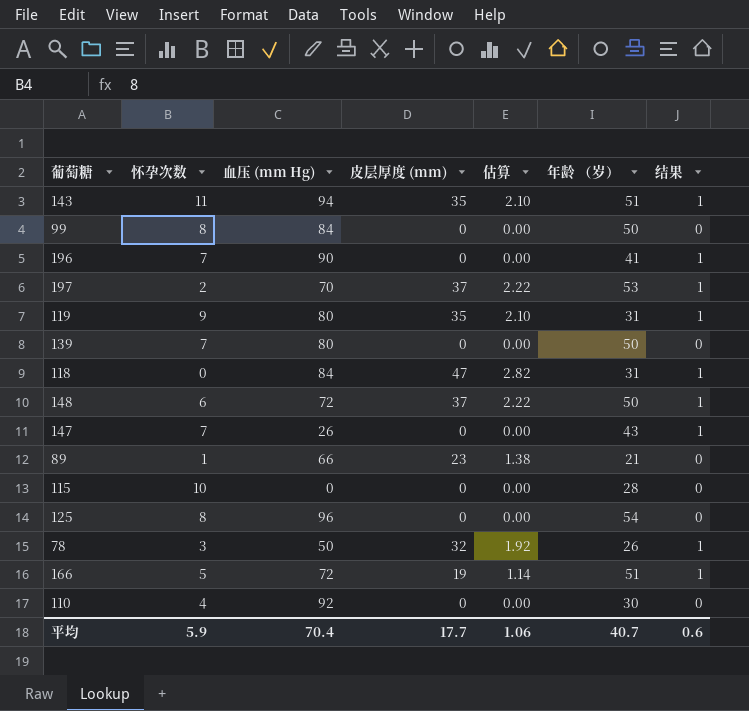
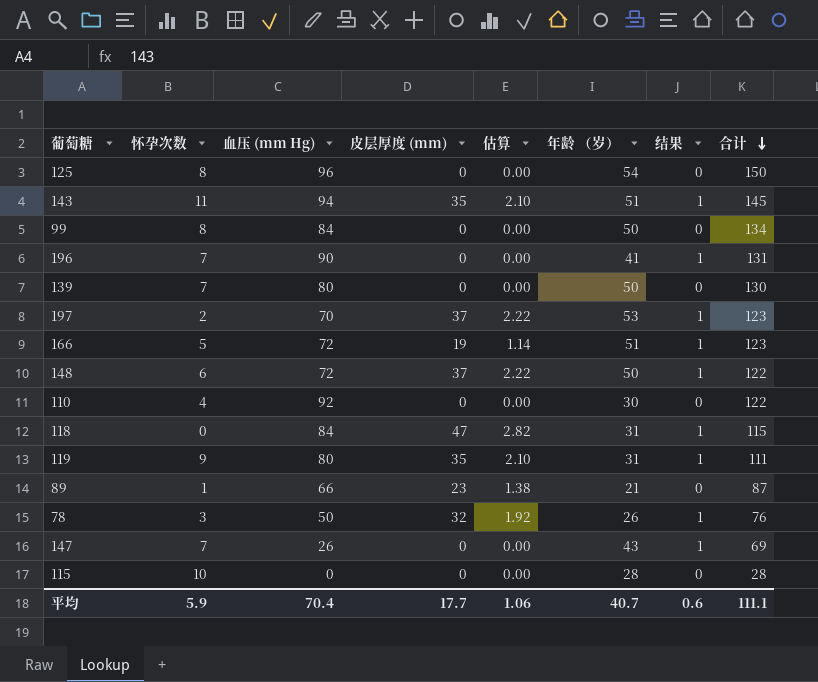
row order: none -> 合计 descending
column 合计 | formula: none -> [血压 (mm Hg)] + [年龄 （岁）]

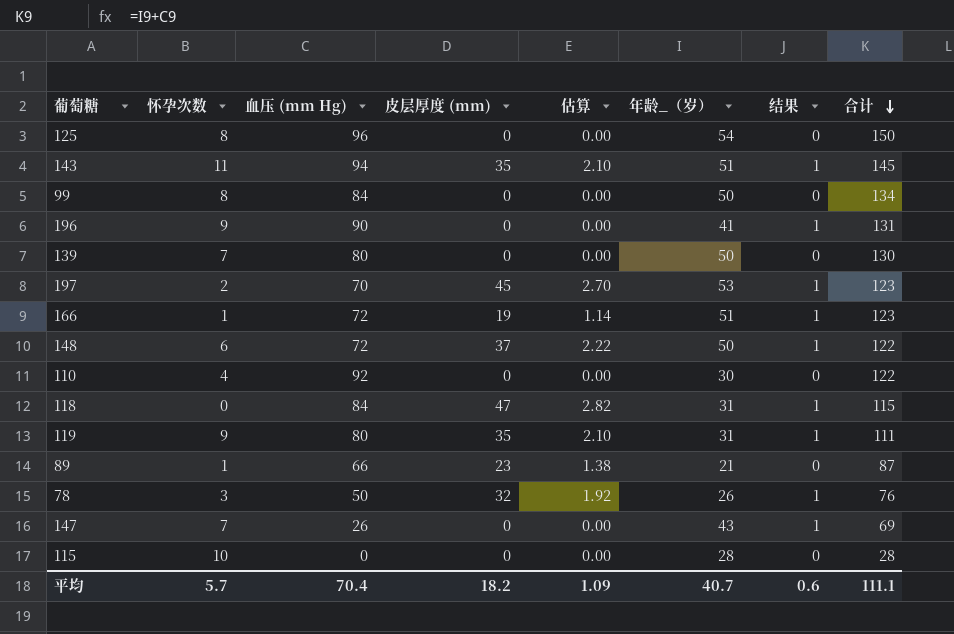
column name: 年龄 （岁） -> 年龄_（岁）
196 | 怀孕次数: 7 -> 9
197 | 皮层厚度 (mm): 37 -> 45
197 | 估算: 2.22 -> 2.70
166 | 怀孕次数: 5 -> 1
平均 | 怀孕次数: 5.9 -> 5.7
平均 | 皮层厚度 (mm): 17.7 -> 18.2
平均 | 估算: 1.06 -> 1.09

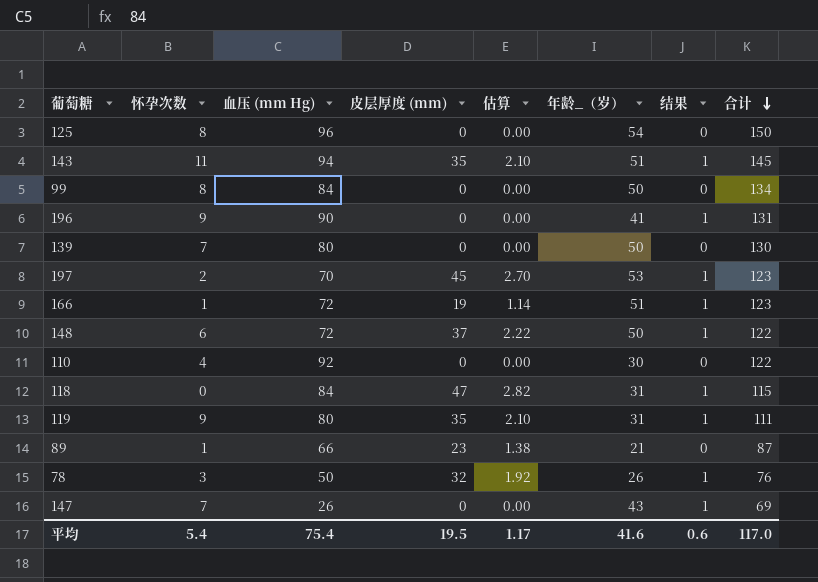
row 115: 10 | 0 | 0 | 0.00 | 28 | 0 | 28 -> none
平均 | 怀孕次数: 5.7 -> 5.4
平均 | 血压 (mm Hg): 70.4 -> 75.4
平均 | 皮层厚度 (mm): 18.2 -> 19.5
平均 | 估算: 1.09 -> 1.17
平均 | 年龄_（岁）: 40.7 -> 41.6
平均 | 合计: 111.1 -> 117.0

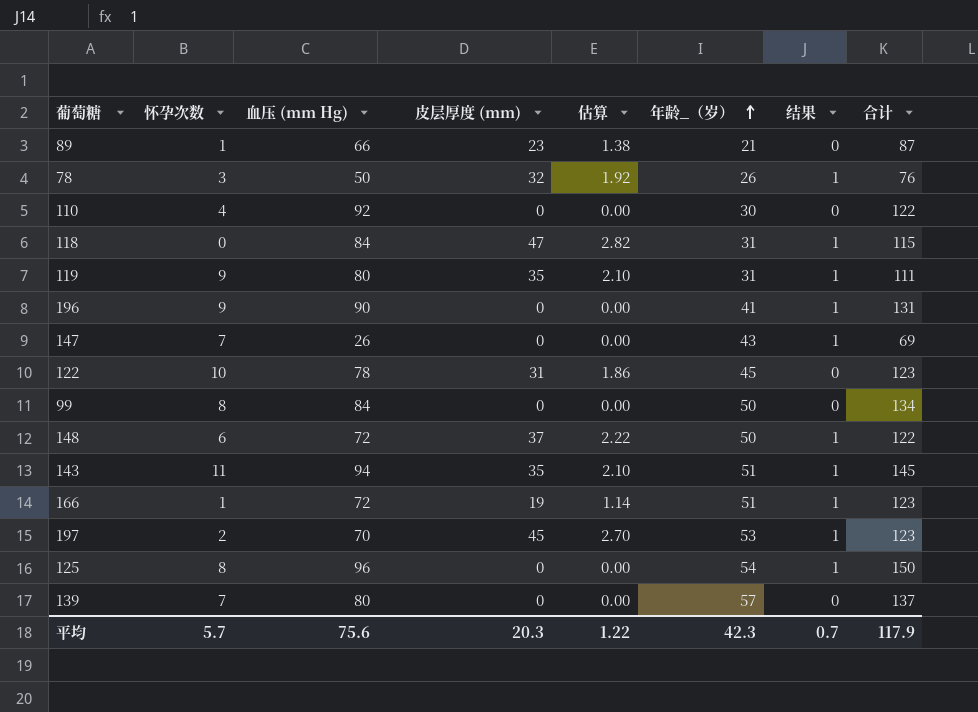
row order: 合计 descending -> 年龄_（岁） ascending
row 122: none -> 10 | 78 | 31 | 1.86 | 45 | 0 | 123
125 | 结果: 0 -> 1
139 | 年龄_（岁）: 50 -> 57
139 | 合计: 130 -> 137
平均 | 怀孕次数: 5.4 -> 5.7
平均 | 血压 (mm Hg): 75.4 -> 75.6
平均 | 皮层厚度 (mm): 19.5 -> 20.3
平均 | 估算: 1.17 -> 1.22
平均 | 年龄_（岁）: 41.6 -> 42.3
平均 | 结果: 0.6 -> 0.7
平均 | 合计: 117.0 -> 117.9

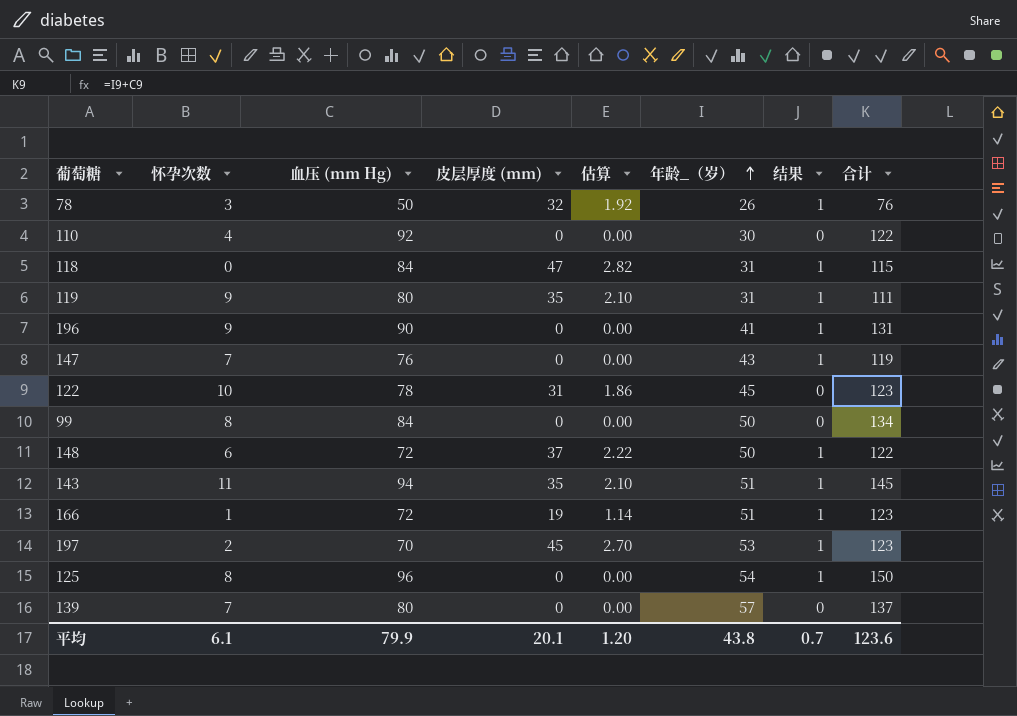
row 89: 1 | 66 | 23 | 1.38 | 21 | 0 | 87 -> none
147 | 血压 (mm Hg): 26 -> 76
147 | 合计: 69 -> 119
平均 | 怀孕次数: 5.7 -> 6.1
平均 | 血压 (mm Hg): 75.6 -> 79.9
平均 | 皮层厚度 (mm): 20.3 -> 20.1
平均 | 估算: 1.22 -> 1.20
平均 | 年龄_（岁）: 42.3 -> 43.8
平均 | 合计: 117.9 -> 123.6

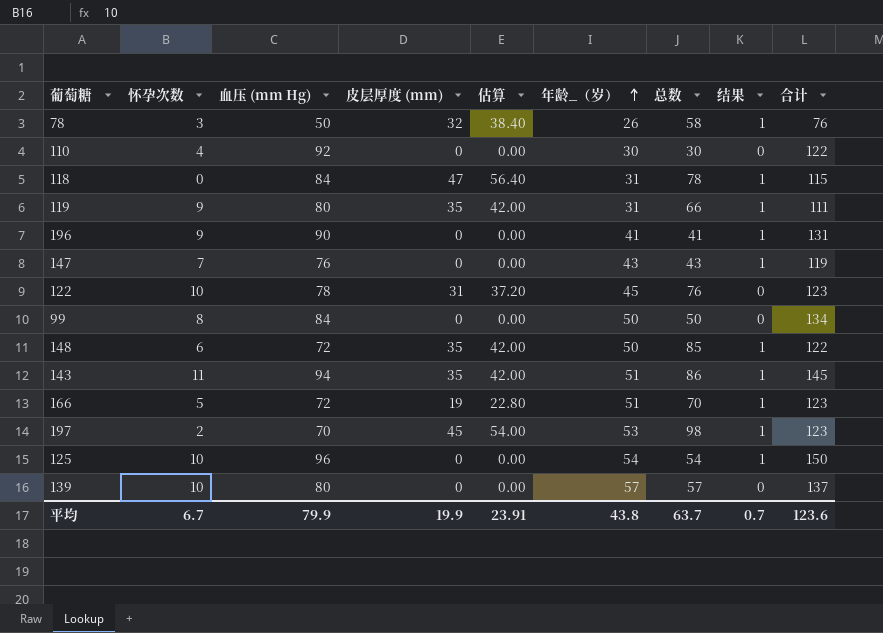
column 估算 | formula: [皮层厚度 (mm)] * 0.06 -> [皮层厚度 (mm)] * 1.2
column 总数 | formula: none -> [皮层厚度 (mm)] + [年龄_（岁）]
148 | 皮层厚度 (mm): 37 -> 35
166 | 怀孕次数: 1 -> 5
125 | 怀孕次数: 8 -> 10
139 | 怀孕次数: 7 -> 10
平均 | 怀孕次数: 6.1 -> 6.7
平均 | 皮层厚度 (mm): 20.1 -> 19.9
平均 | 估算: 1.20 -> 23.91

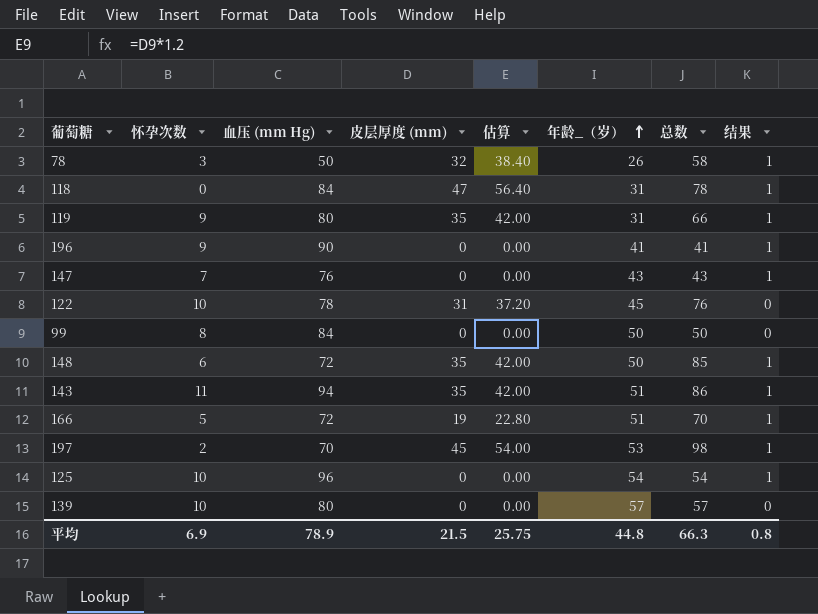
column 合计 | formula: [血压 (mm Hg)] + [年龄_（岁）] -> none
row 110: 4 | 92 | 0 | 0.00 | 30 | 30 | 0 | 122 -> none
平均 | 怀孕次数: 6.7 -> 6.9
平均 | 血压 (mm Hg): 79.9 -> 78.9
平均 | 皮层厚度 (mm): 19.9 -> 21.5
平均 | 估算: 23.91 -> 25.75
平均 | 年龄_（岁）: 43.8 -> 44.8
平均 | 总数: 63.7 -> 66.3
平均 | 结果: 0.7 -> 0.8

